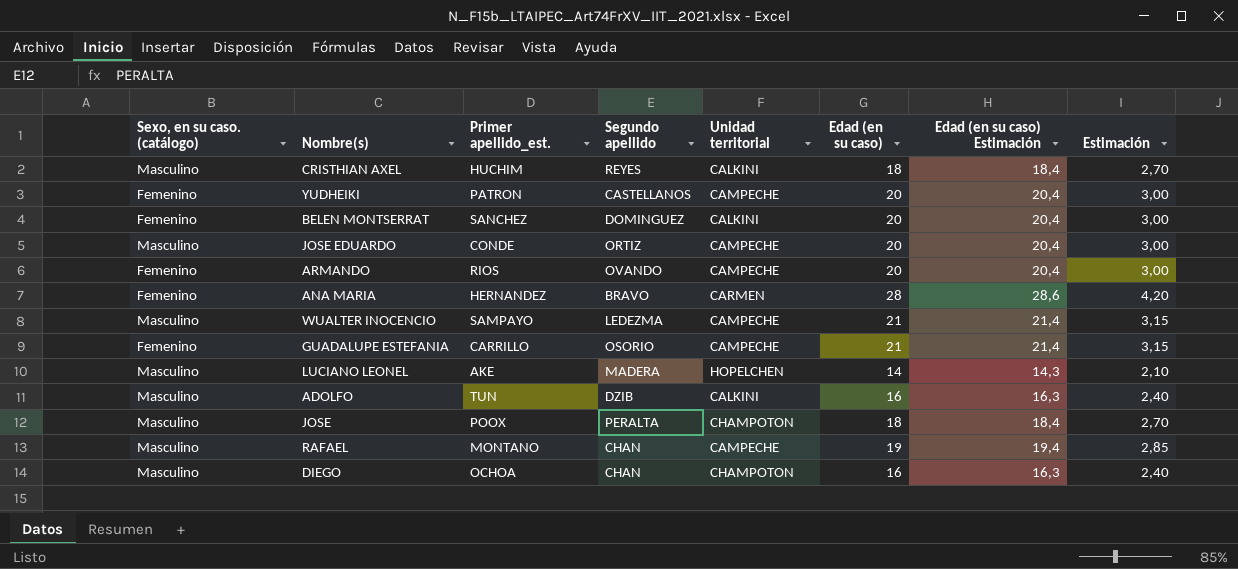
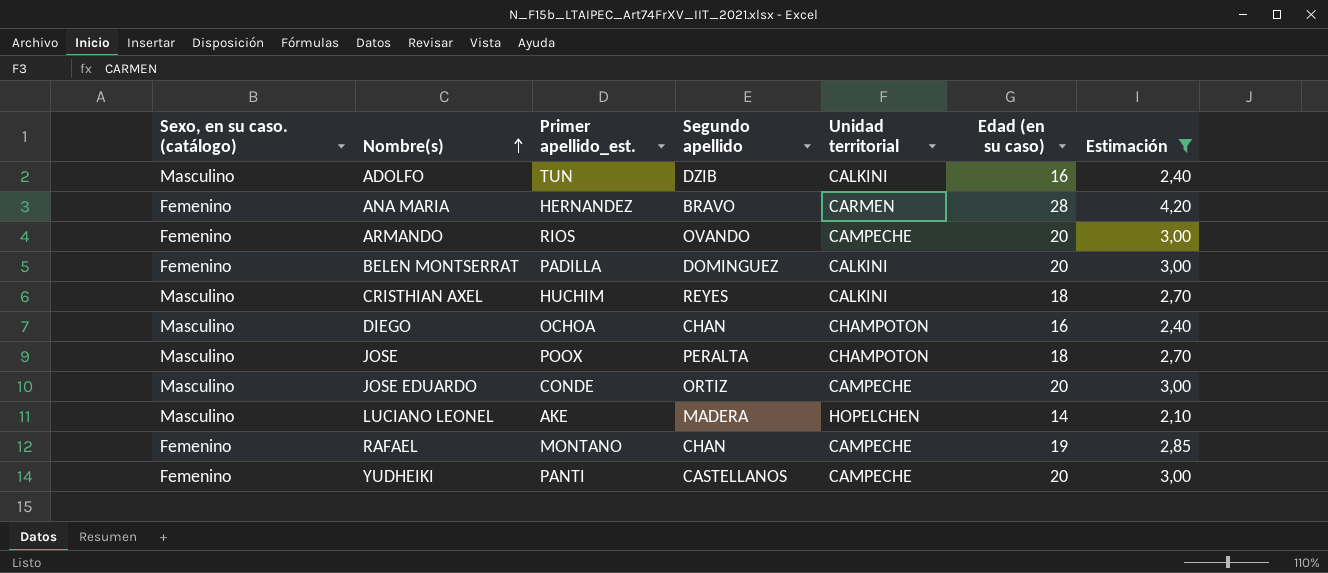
filter: none -> Estimación != 3,15
row order: none -> Nombre(s) ascending
column Edad (en su caso) Estimación | formula: [Edad (en su caso)] * 1,02 -> none
BELEN MONTSERRAT | Primer apellido_est.: SANCHEZ -> PADILLA
RAFAEL | Sexo, en su caso. (catálogo): Masculino -> Femenino
YUDHEIKI | Primer apellido_est.: PATRON -> PANTI

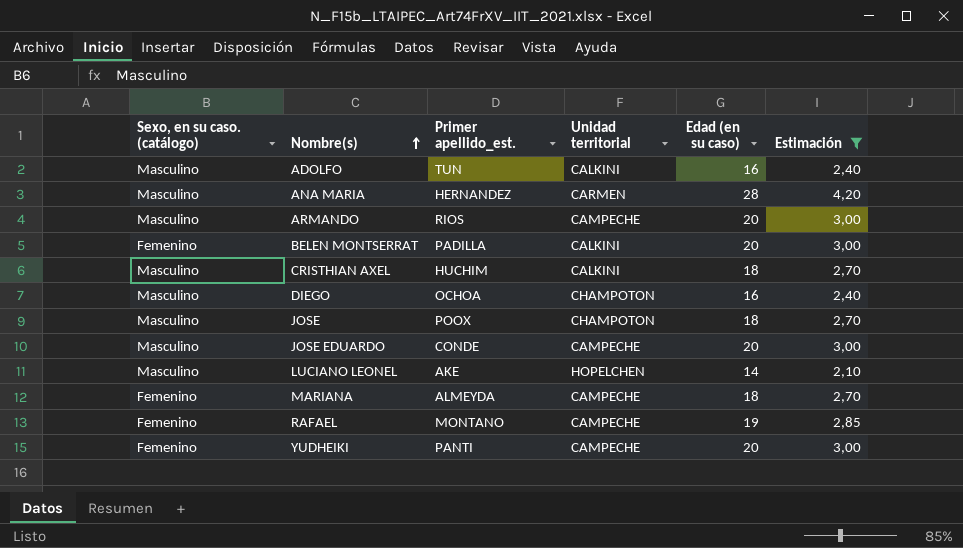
column Segundo apellido | position: 4 -> none
ANA MARIA | Sexo, en su caso. (catálogo): Femenino -> Masculino
ARMANDO | Sexo, en su caso. (catálogo): Femenino -> Masculino
row MARIANA: none -> Femenino | ALMEYDA | CAMPECHE | 18 | 2,70

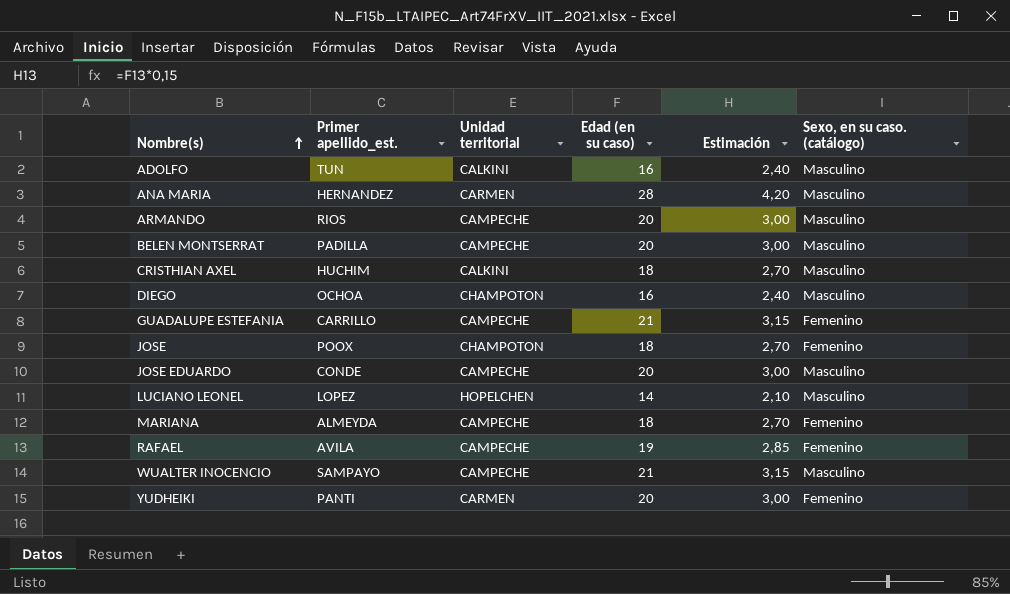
filter: Estimación != 3,15 -> none
column Sexo, en su caso. (catálogo) | position: 1 -> 6
BELEN MONTSERRAT | Unidad territorial: CALKINI -> CAMPECHE
BELEN MONTSERRAT | Sexo, en su caso. (catálogo): Femenino -> Masculino
JOSE | Sexo, en su caso. (catálogo): Masculino -> Femenino
LUCIANO LEONEL | Primer apellido_est.: AKE -> LOPEZ
RAFAEL | Primer apellido_est.: MONTANO -> AVILA
YUDHEIKI | Unidad territorial: CAMPECHE -> CARMEN

